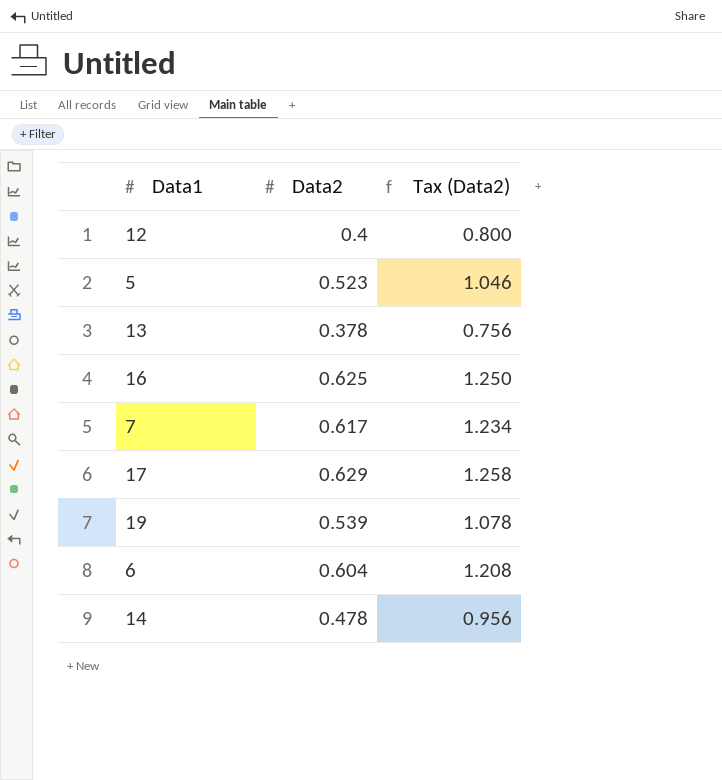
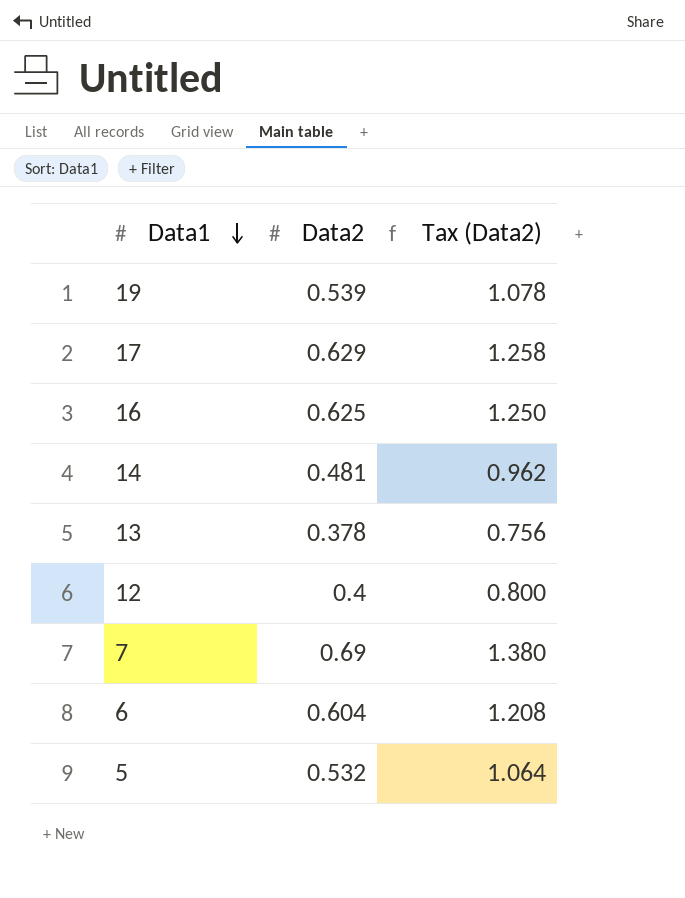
row order: none -> Data1 descending
14 | Data2: 0.478 -> 0.481
14 | Tax (Data2): 0.956 -> 0.962
7 | Data2: 0.617 -> 0.69
7 | Tax (Data2): 1.234 -> 1.380
5 | Data2: 0.523 -> 0.532
5 | Tax (Data2): 1.046 -> 1.064

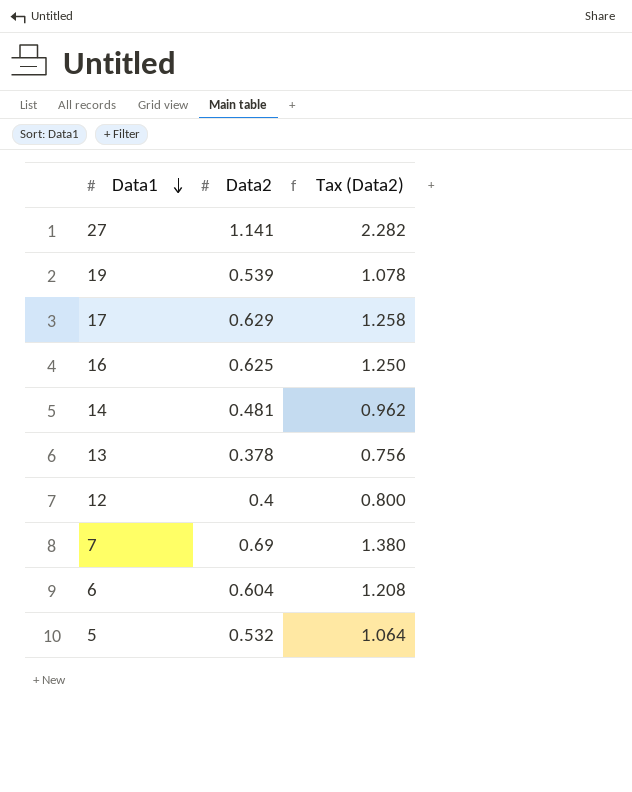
row 27: none -> 1.141 | 2.282

